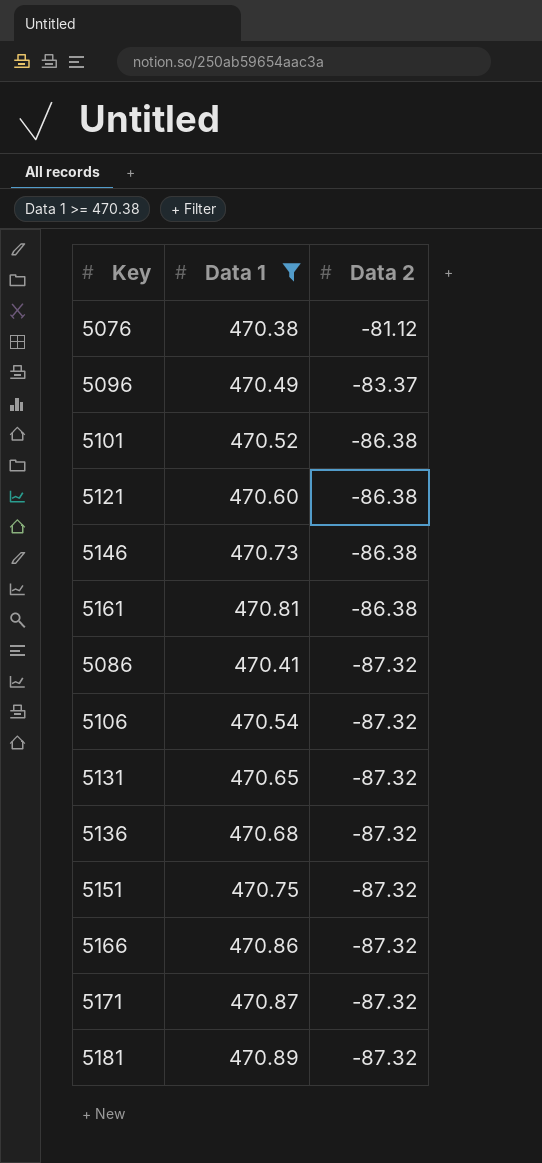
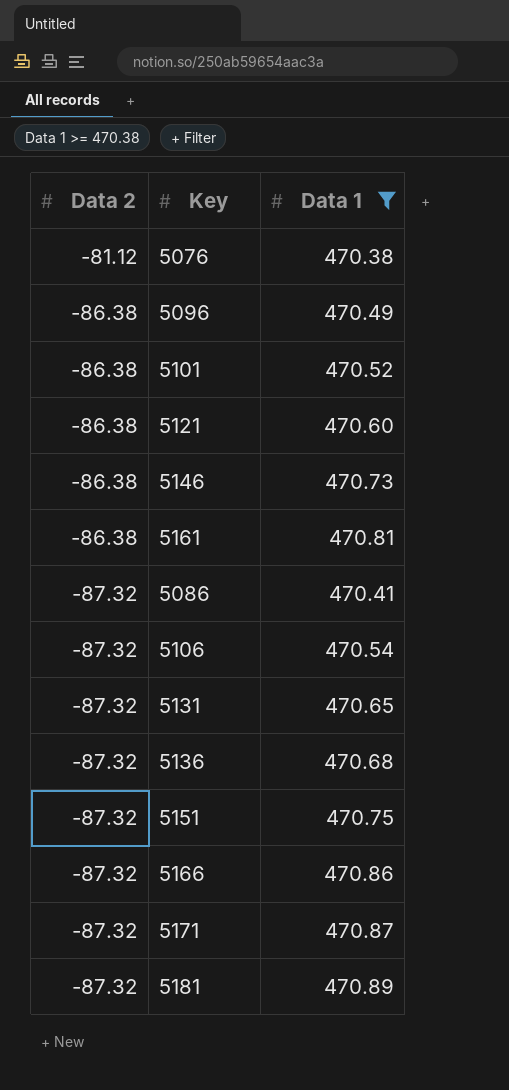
column Data 2 | position: 3 -> 1
5096 | Data 2: -83.37 -> -86.38

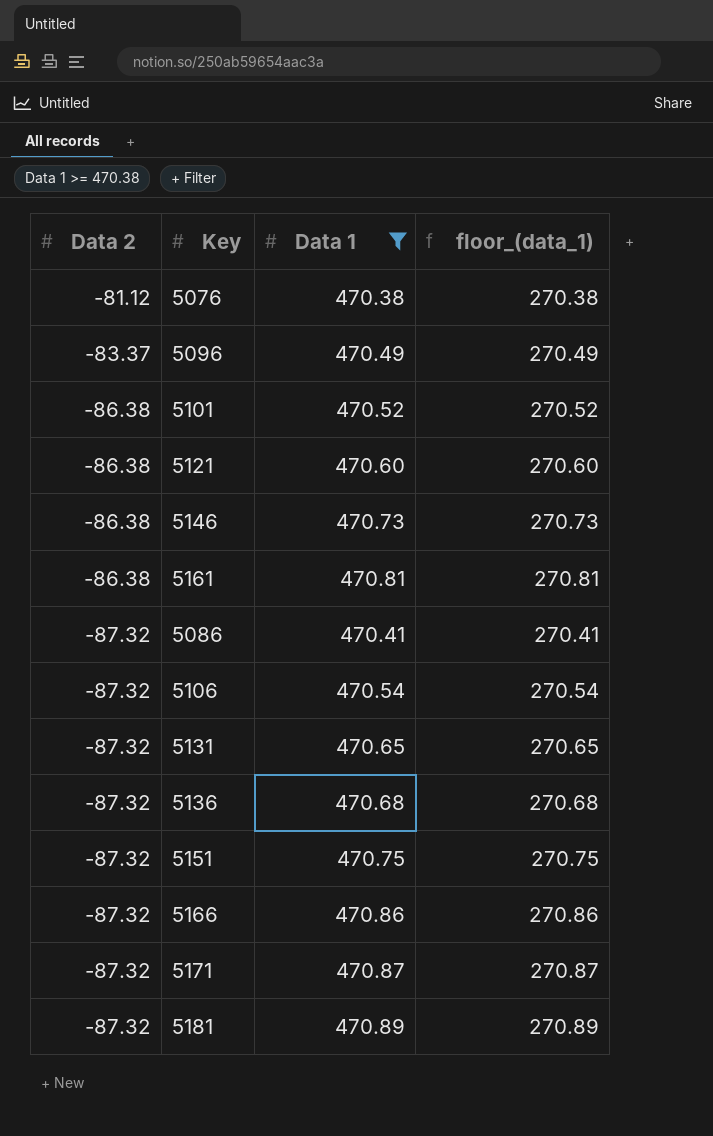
column floor_(data_1) | formula: none -> [Data 1] - 200
5096 | Data 2: -86.38 -> -83.37

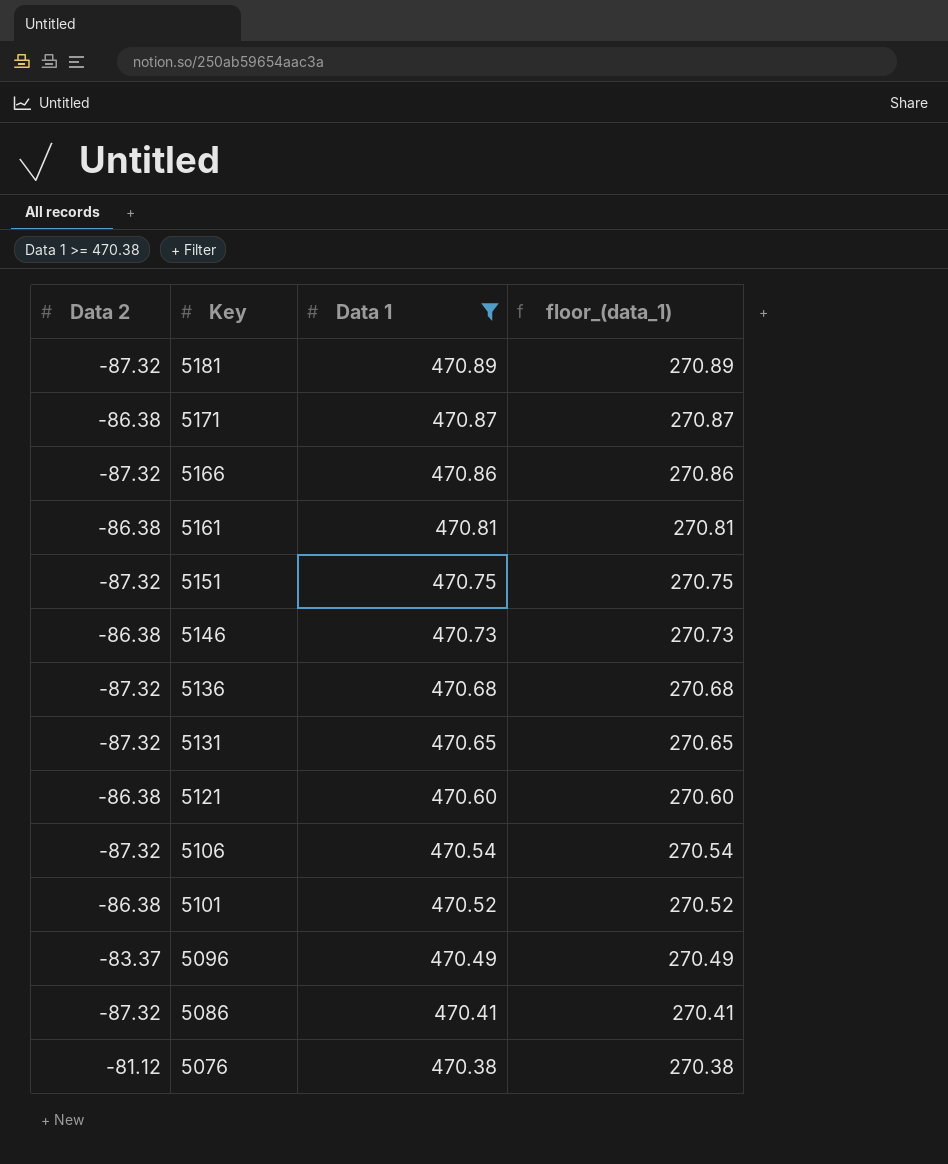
row order: Data 2 descending -> Key descending
5171 | Data 2: -87.32 -> -86.38

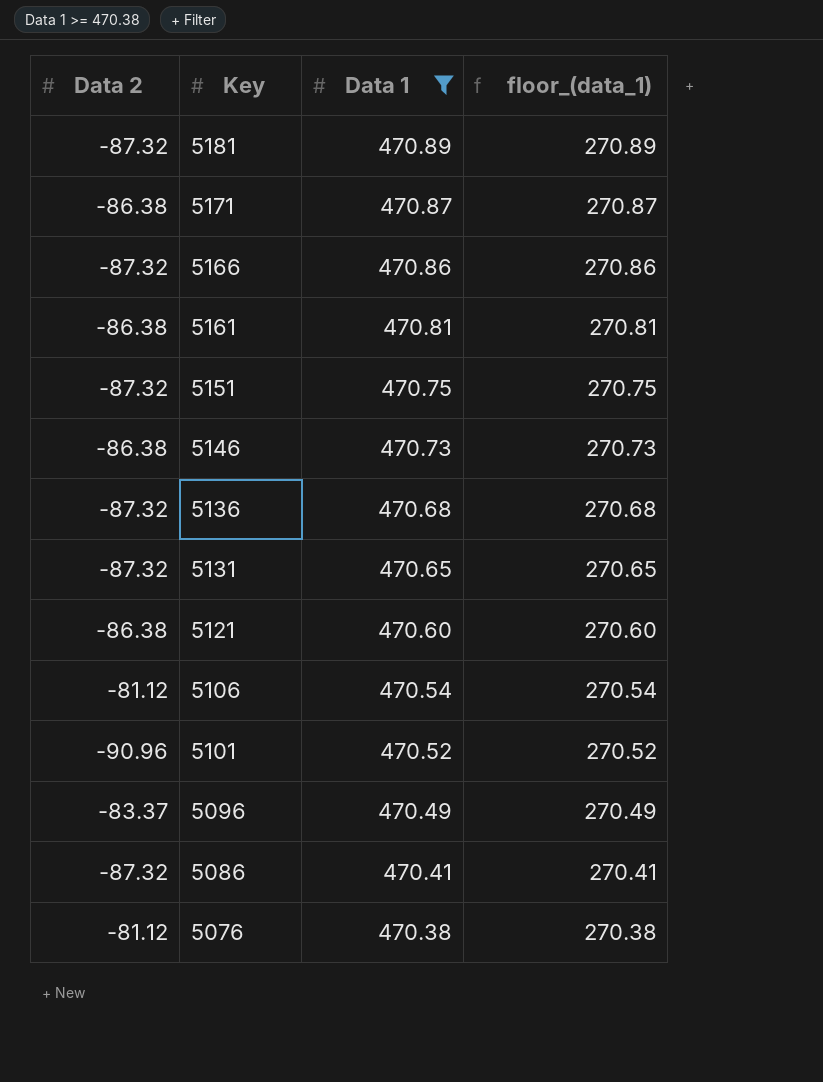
5106 | Data 2: -87.32 -> -81.12
5101 | Data 2: -86.38 -> -90.96

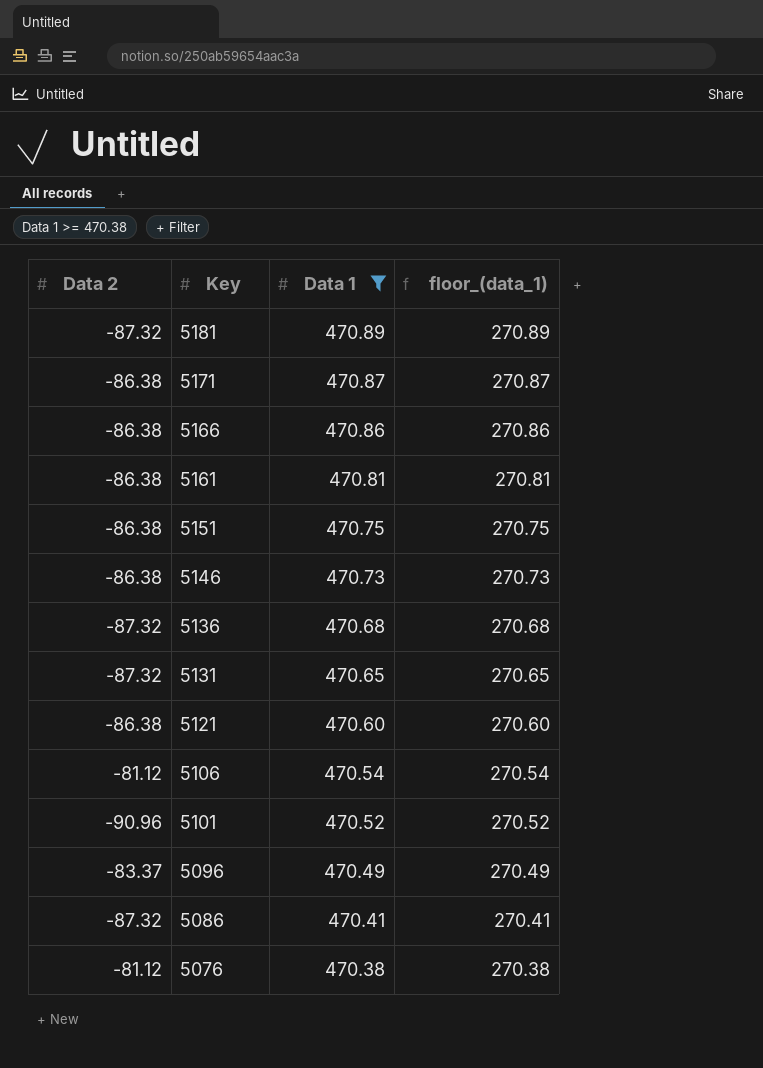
5166 | Data 2: -87.32 -> -86.38
5151 | Data 2: -87.32 -> -86.38

